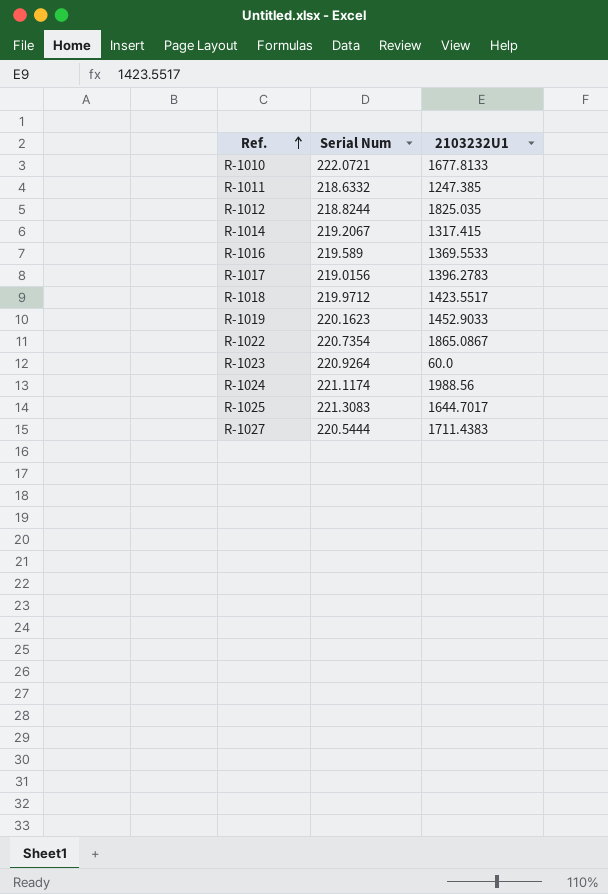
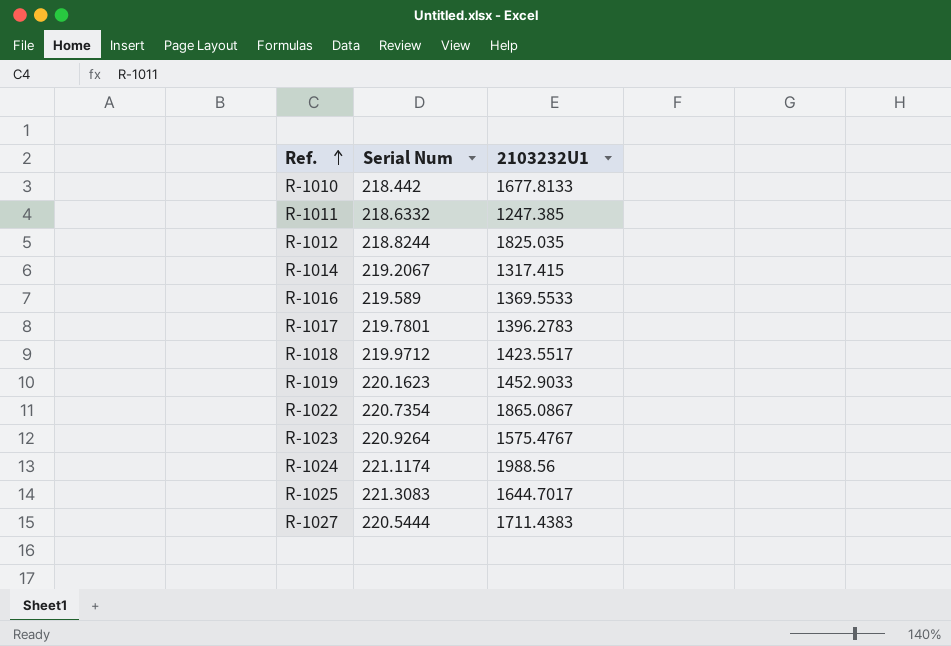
R-1010 | Serial Num: 222.0721 -> 218.442
R-1017 | Serial Num: 219.0156 -> 219.7801
R-1023 | 2103232U1: 60.0 -> 1575.4767

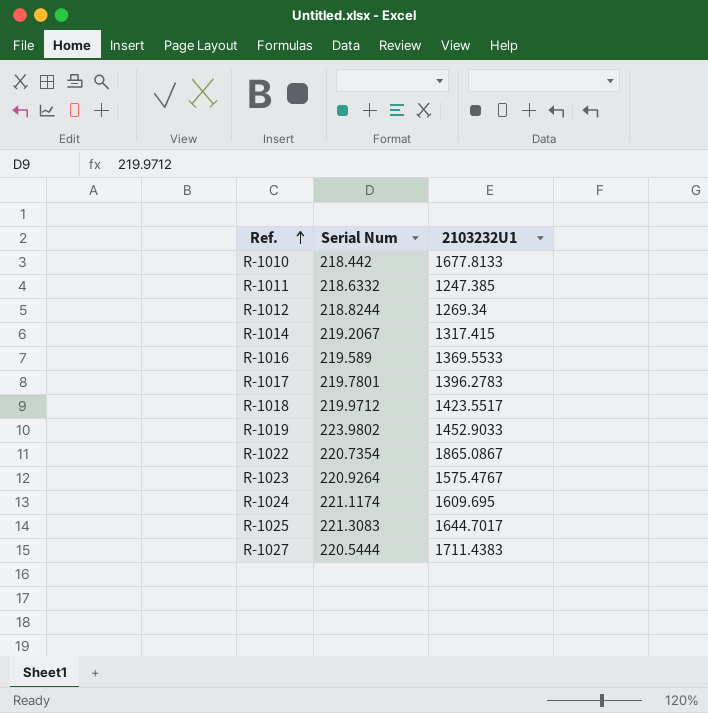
R-1012 | 2103232U1: 1825.035 -> 1269.34
R-1019 | Serial Num: 220.1623 -> 223.9802
R-1024 | 2103232U1: 1988.56 -> 1609.695

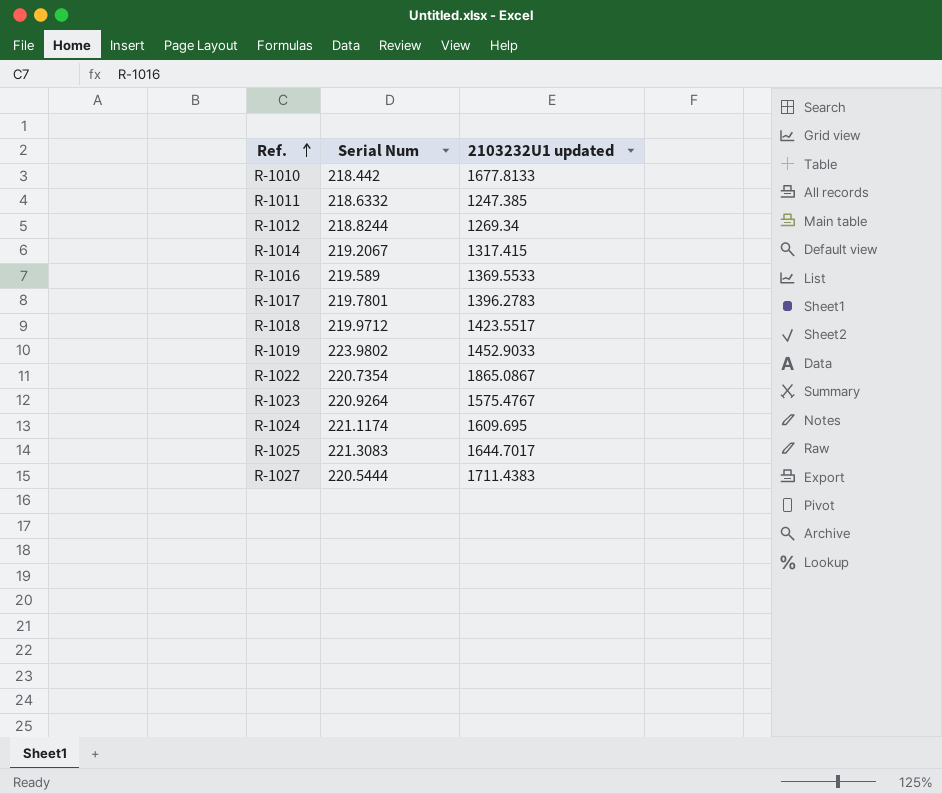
column name: 2103232U1 -> 2103232U1 updated

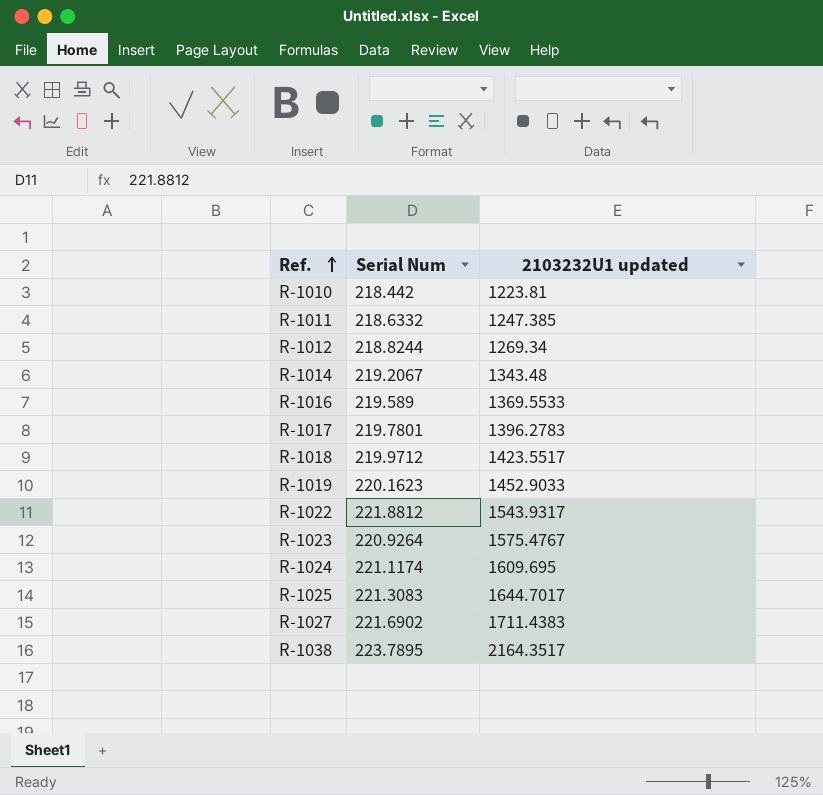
R-1010 | 2103232U1 updated: 1677.8133 -> 1223.81
R-1014 | 2103232U1 updated: 1317.415 -> 1343.48
R-1019 | Serial Num: 223.9802 -> 220.1623
R-1022 | Serial Num: 220.7354 -> 221.8812
R-1022 | 2103232U1 updated: 1865.0867 -> 1543.9317
R-1027 | Serial Num: 220.5444 -> 221.6902
row R-1038: none -> 223.7895 | 2164.3517

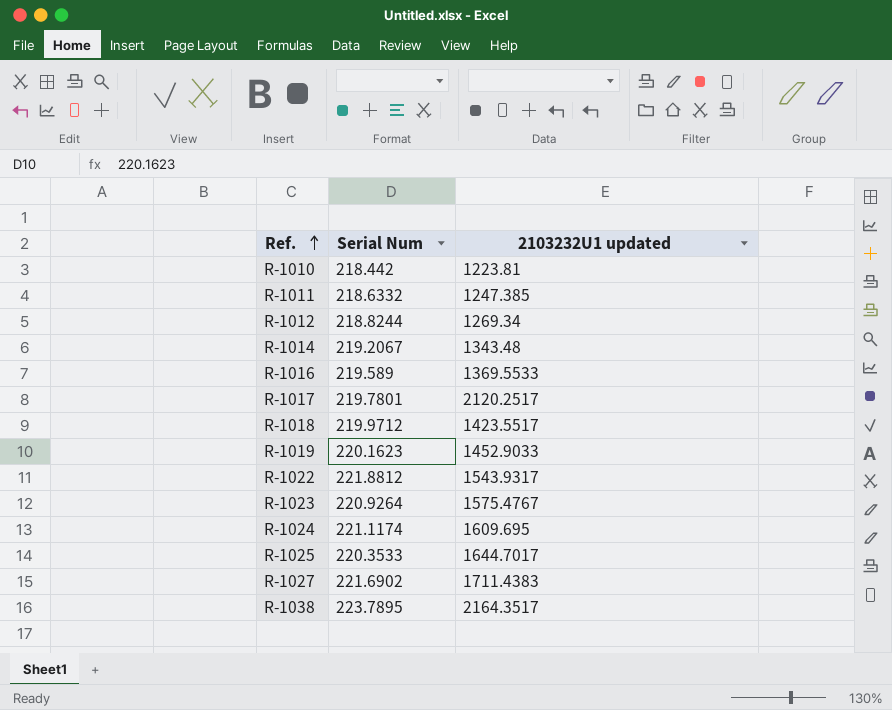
R-1017 | 2103232U1 updated: 1396.2783 -> 2120.2517
R-1025 | Serial Num: 221.3083 -> 220.3533

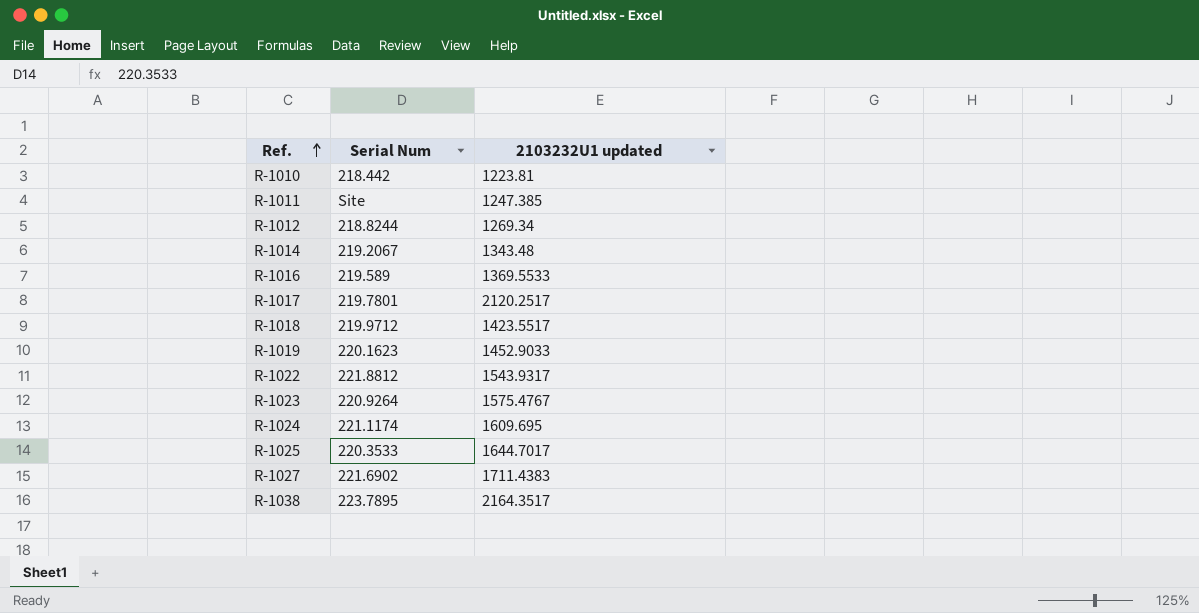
R-1011 | Serial Num: 218.6332 -> Site

